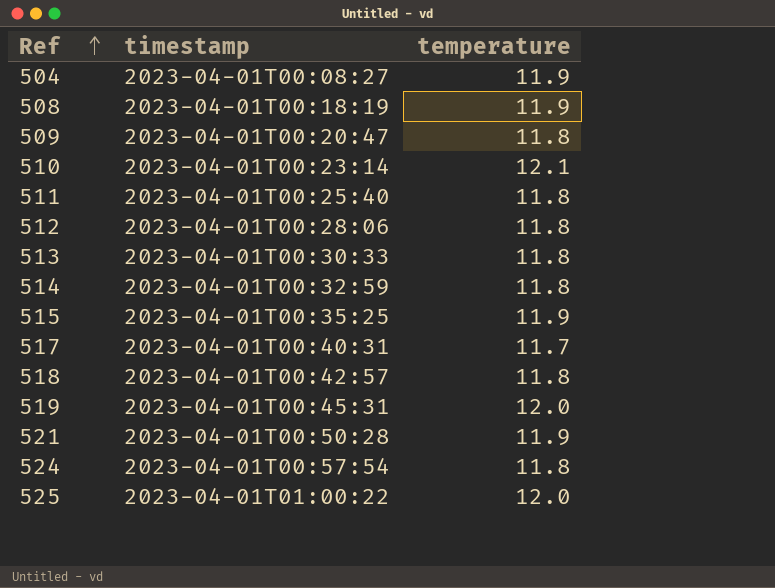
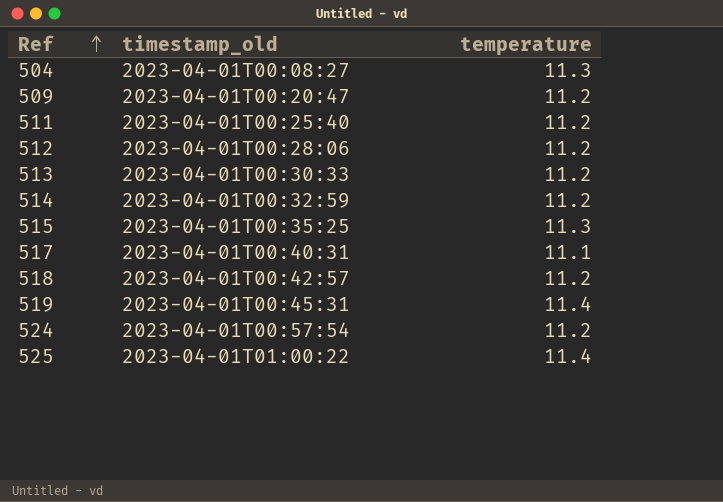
column name: timestamp -> timestamp_old
row 508: 2023-04-01T00:18:19 | 11.9 -> none
row 510: 2023-04-01T00:23:14 | 12.1 -> none
row 521: 2023-04-01T00:50:28 | 11.9 -> none
504 | temperature: 11.9 -> 11.3
509 | temperature: 11.8 -> 11.2
511 | temperature: 11.8 -> 11.2
512 | temperature: 11.8 -> 11.2
513 | temperature: 11.8 -> 11.2
514 | temperature: 11.8 -> 11.2
515 | temperature: 11.9 -> 11.3
517 | temperature: 11.7 -> 11.1
518 | temperature: 11.8 -> 11.2
519 | temperature: 12.0 -> 11.4
524 | temperature: 11.8 -> 11.2
525 | temperature: 12.0 -> 11.4

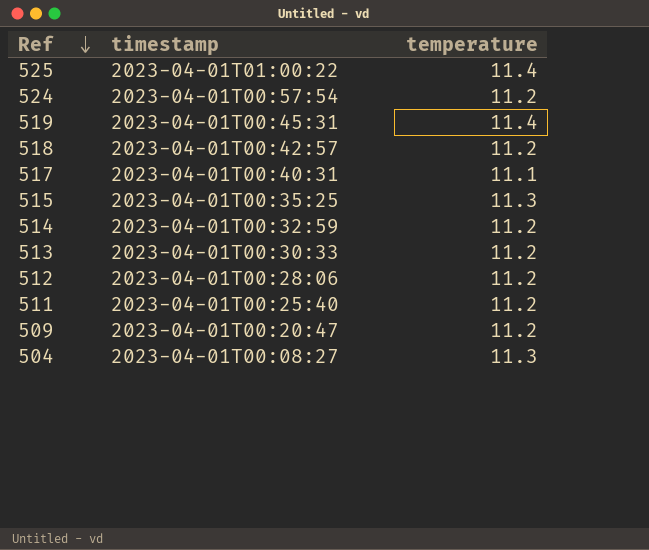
row order: Ref ascending -> Ref descending
column name: timestamp_old -> timestamp

